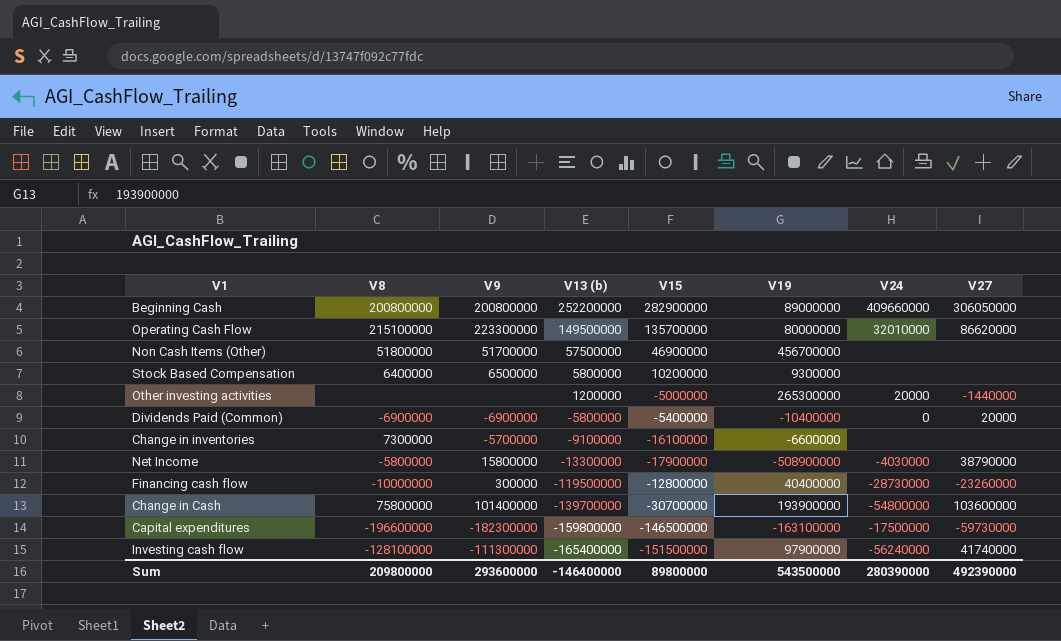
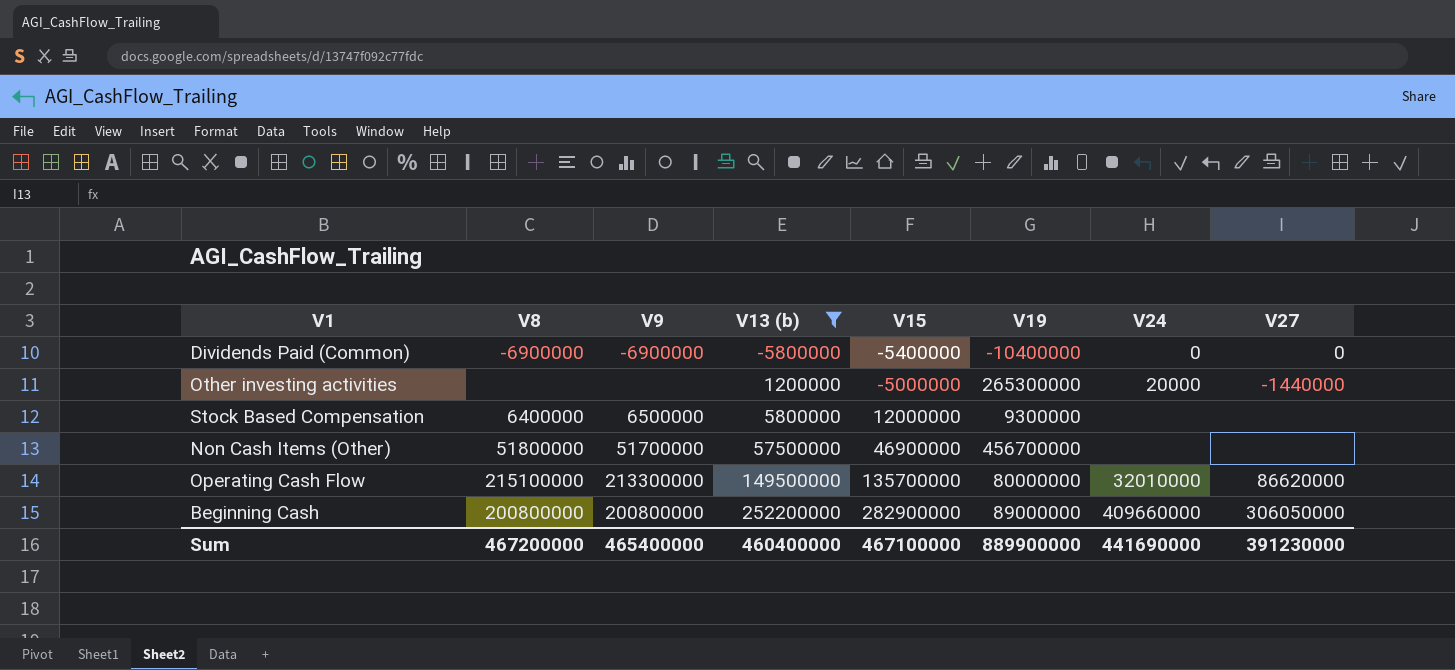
filter: none -> V13 (b) >= -5800000
row order: V13 (b) descending -> V13 (b) ascending
Dividends Paid (Common) | V27: 20000 -> 0
Stock Based Compensation | V15: 10200000 -> 12000000
Operating Cash Flow | V9: 223300000 -> 213300000
Sum | V8: 209800000 -> 467200000
Sum | V9: 293600000 -> 465400000
Sum | V13 (b): -146400000 -> 460400000
Sum | V15: 89800000 -> 467100000
Sum | V19: 543500000 -> 889900000
Sum | V24: 280390000 -> 441690000
Sum | V27: 492390000 -> 391230000

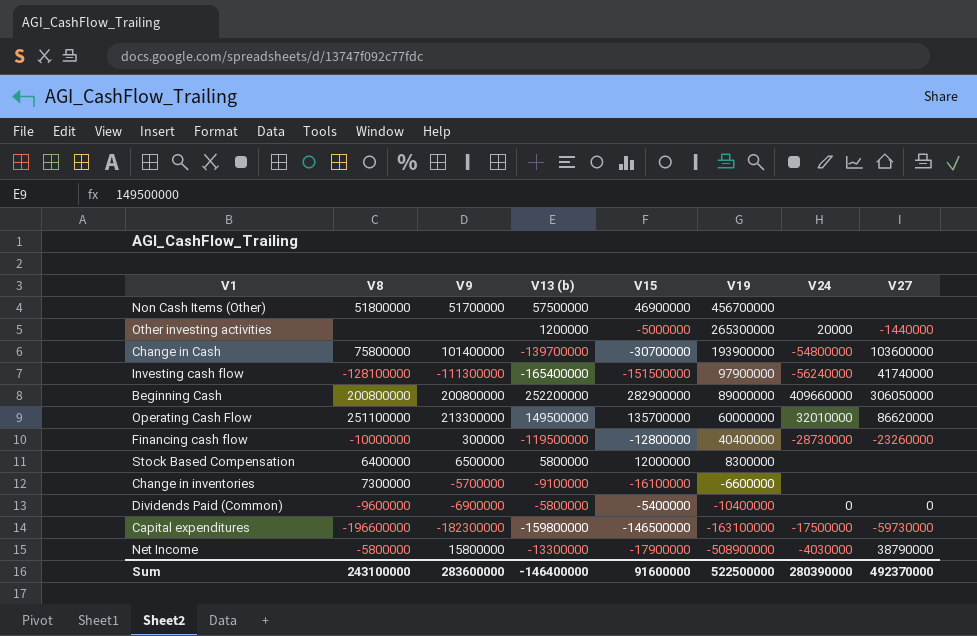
filter: V13 (b) >= -5800000 -> none
row order: V13 (b) ascending -> V19 descending
Operating Cash Flow | V8: 215100000 -> 251100000
Operating Cash Flow | V19: 80000000 -> 60000000
Stock Based Compensation | V19: 9300000 -> 8300000
Dividends Paid (Common) | V8: -6900000 -> -9600000
Sum | V8: 467200000 -> 243100000
Sum | V9: 465400000 -> 283600000
Sum | V13 (b): 460400000 -> -146400000
Sum | V15: 467100000 -> 91600000
Sum | V19: 889900000 -> 522500000
Sum | V24: 441690000 -> 280390000
Sum | V27: 391230000 -> 492370000

